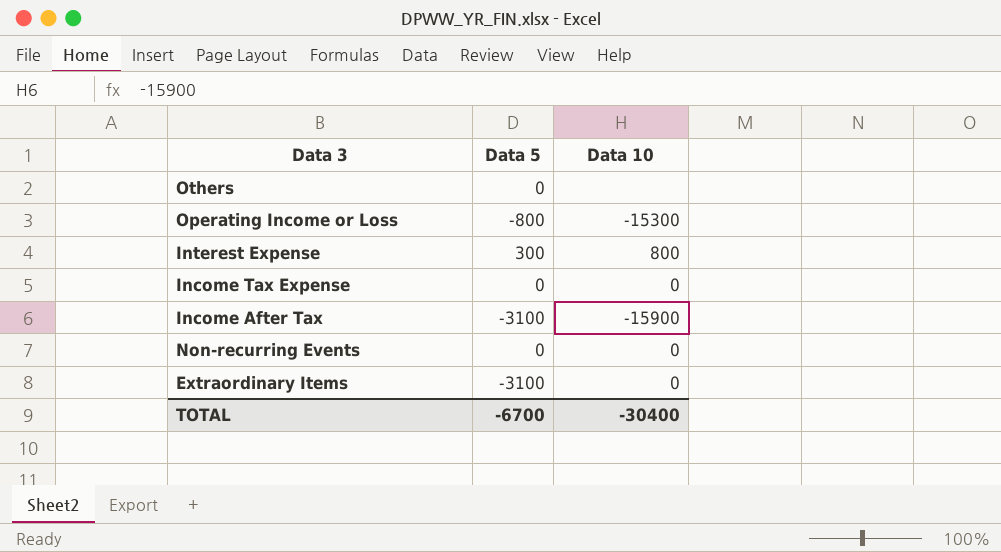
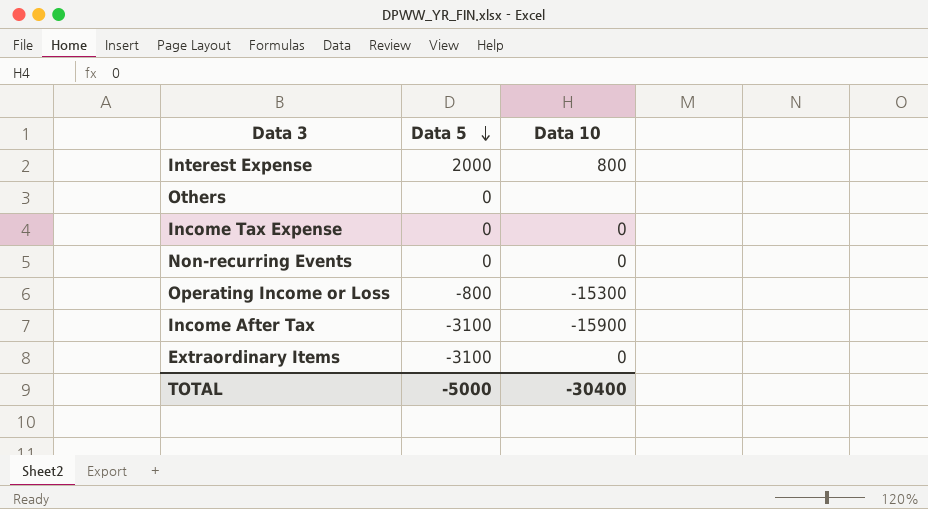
row order: none -> Data 5 descending
Interest Expense | Data 5: 300 -> 2000
TOTAL | Data 5: -6700 -> -5000

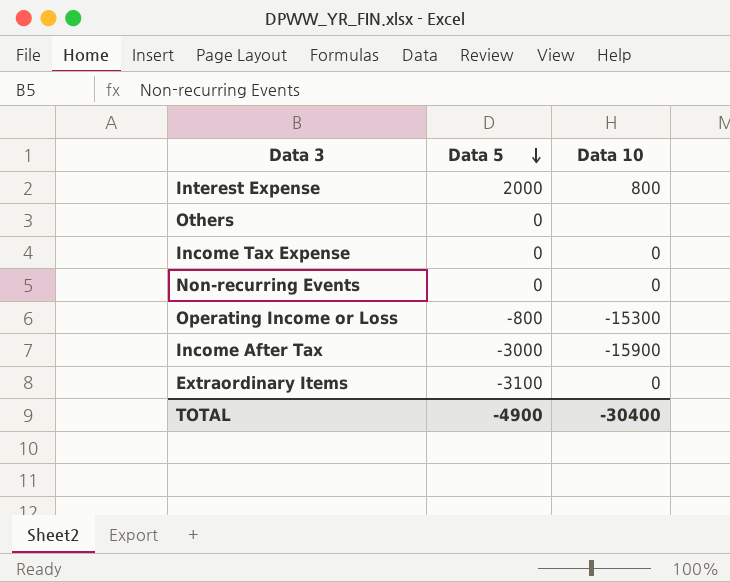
Income After Tax | Data 5: -3100 -> -3000
TOTAL | Data 5: -5000 -> -4900

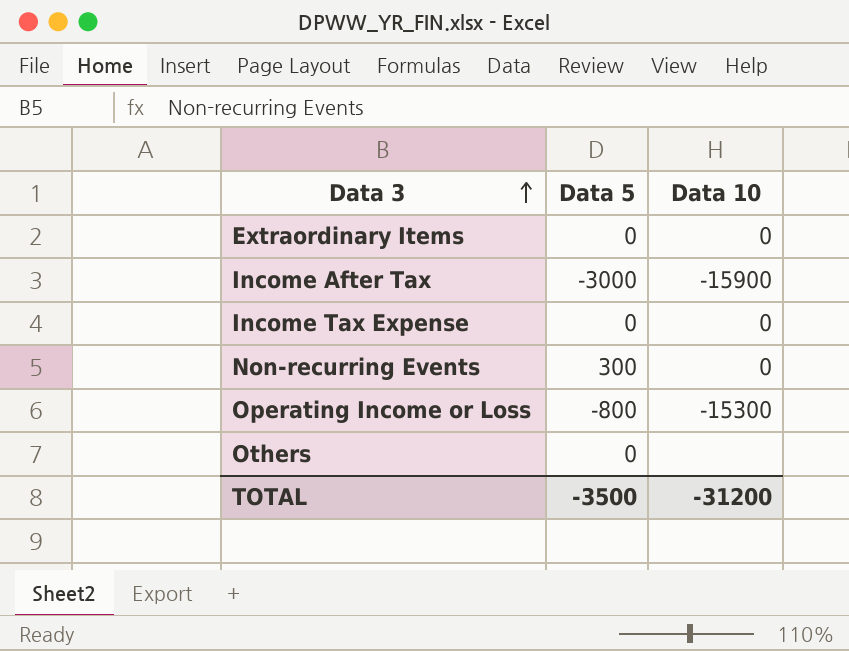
row order: Data 5 descending -> Data 3 ascending
row Interest Expense: 2000 | 800 -> none
Extraordinary Items | Data 5: -3100 -> 0
Non-recurring Events | Data 5: 0 -> 300
TOTAL | Data 5: -4900 -> -3500
TOTAL | Data 10: -30400 -> -31200

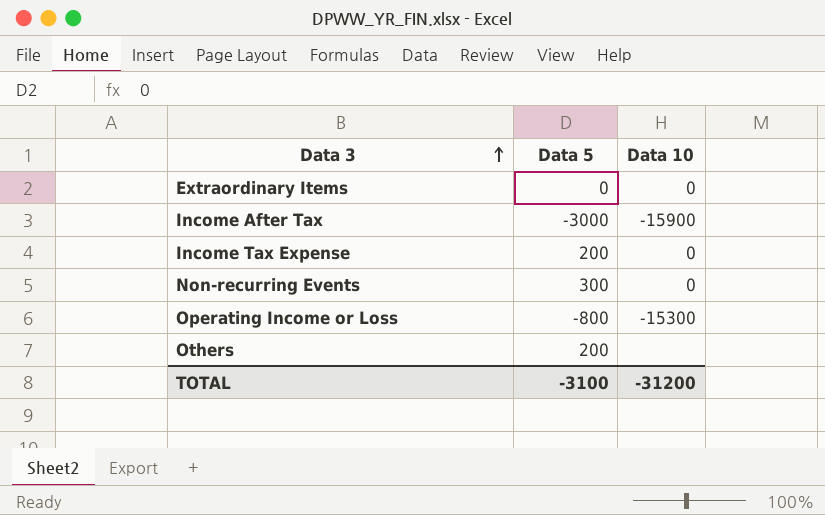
Income Tax Expense | Data 5: 0 -> 200
Others | Data 5: 0 -> 200
TOTAL | Data 5: -3500 -> -3100

